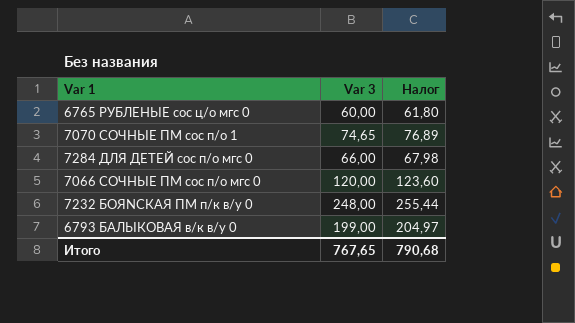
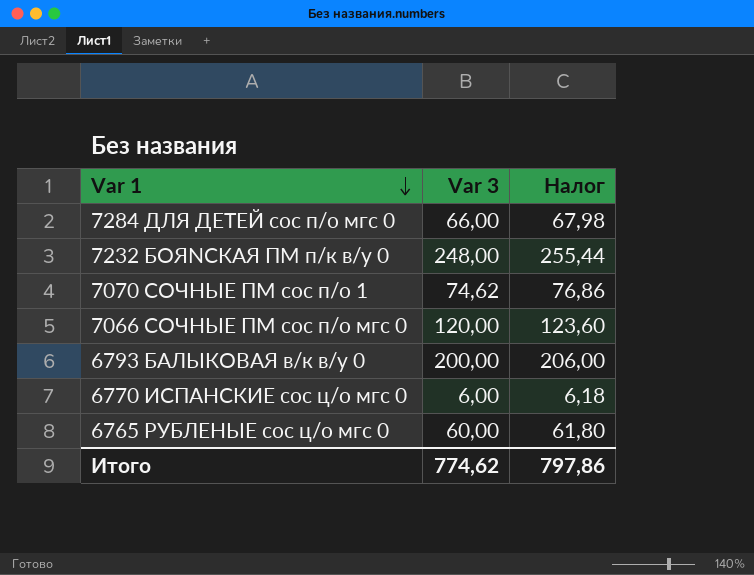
row order: none -> Var 1 descending
7070 СОЧНЫЕ ПМ сос п/о 1 | Var 3: 74,65 -> 74,62
7070 СОЧНЫЕ ПМ сос п/о 1 | Налог: 76,89 -> 76,86
6793 БАЛЫКОВАЯ в/к в/у 0 | Var 3: 199,00 -> 200,00
6793 БАЛЫКОВАЯ в/к в/у 0 | Налог: 204,97 -> 206,00
row 6770 ИСПАНСКИЕ сос ц/о мгс 0: none -> 6,00 | 6,18
Итого | Var 3: 767,65 -> 774,62
Итого | Налог: 790,68 -> 797,86

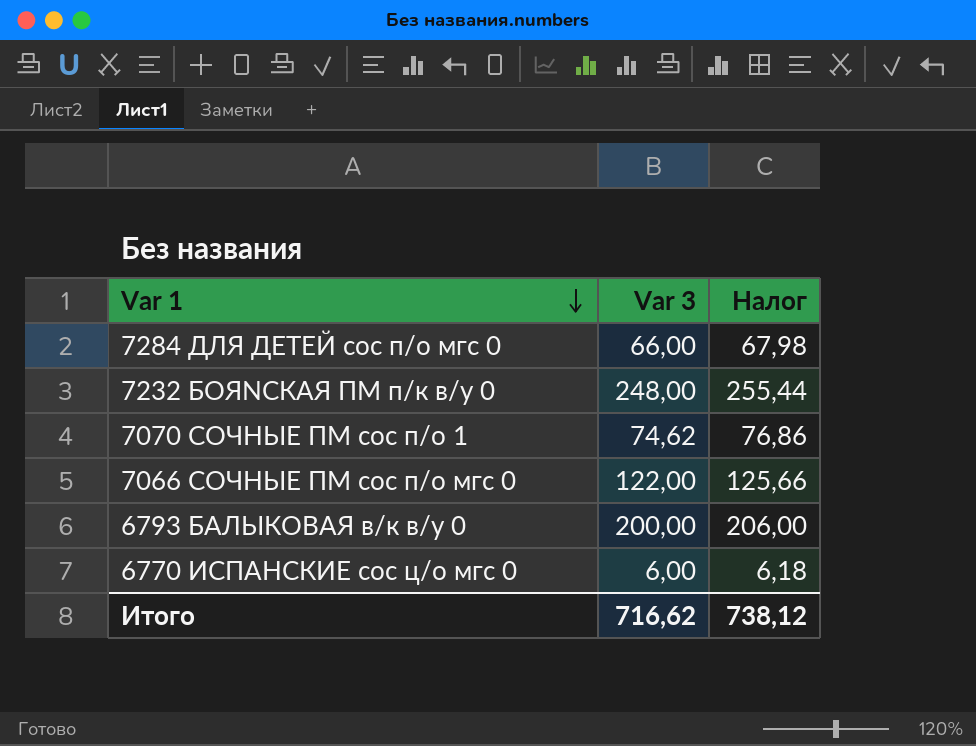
row 6765 РУБЛЕНЫЕ сос ц/о мгс 0: 60,00 | 61,80 -> none
7066 СОЧНЫЕ ПМ сос п/о мгс 0 | Var 3: 120,00 -> 122,00
7066 СОЧНЫЕ ПМ сос п/о мгс 0 | Налог: 123,60 -> 125,66
Итого | Var 3: 774,62 -> 716,62
Итого | Налог: 797,86 -> 738,12

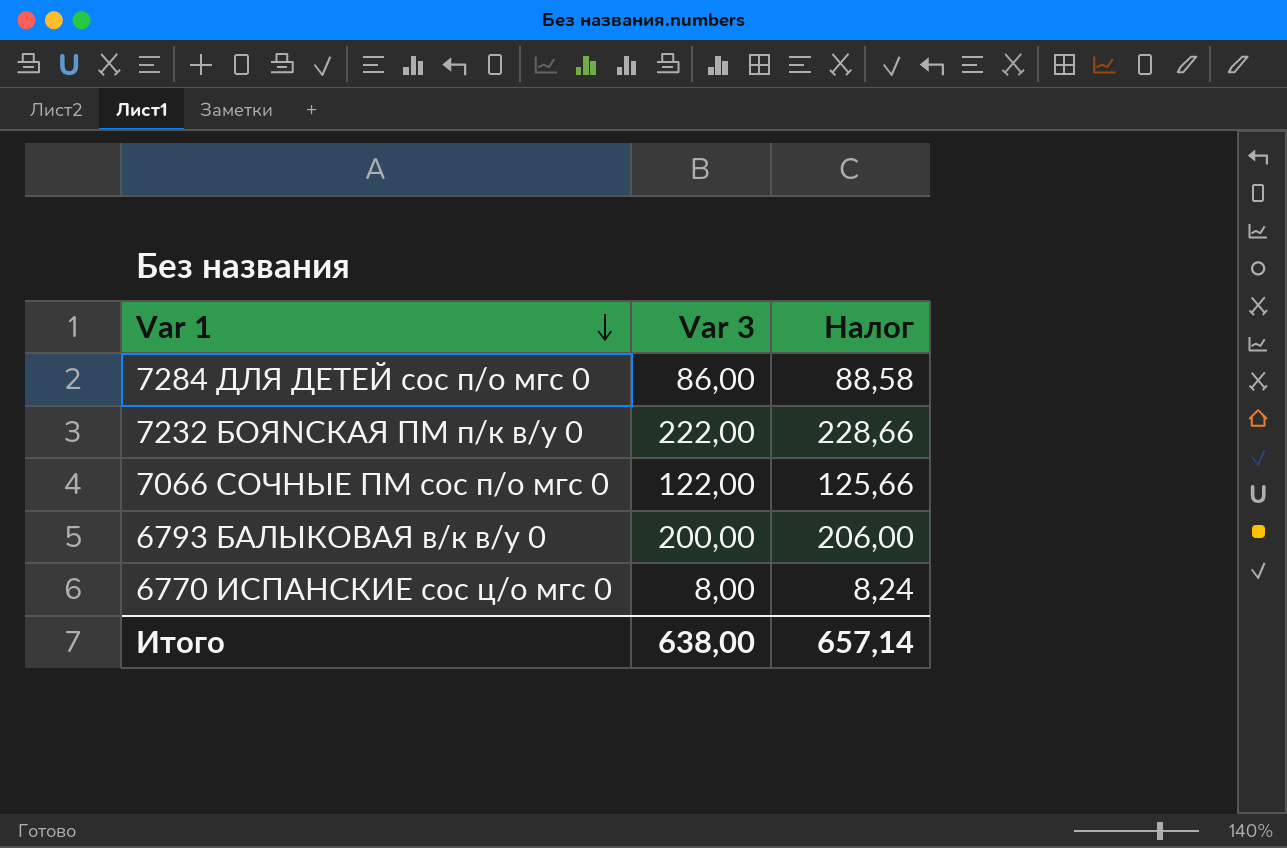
row 7070 СОЧНЫЕ ПМ сос п/о 1: 74,62 | 76,86 -> none
7284 ДЛЯ ДЕТЕЙ сос п/о мгс 0 | Var 3: 66,00 -> 86,00
7284 ДЛЯ ДЕТЕЙ сос п/о мгс 0 | Налог: 67,98 -> 88,58
7232 БОЯNСКАЯ ПМ п/к в/у 0 | Var 3: 248,00 -> 222,00
7232 БОЯNСКАЯ ПМ п/к в/у 0 | Налог: 255,44 -> 228,66
6770 ИСПАНСКИЕ сос ц/о мгс 0 | Var 3: 6,00 -> 8,00
6770 ИСПАНСКИЕ сос ц/о мгс 0 | Налог: 6,18 -> 8,24
Итого | Var 3: 716,62 -> 638,00
Итого | Налог: 738,12 -> 657,14

